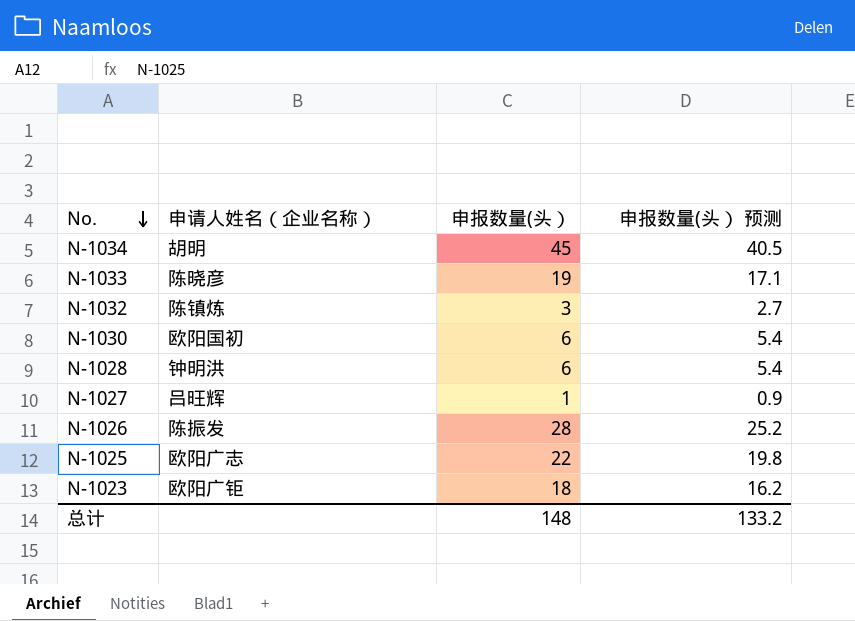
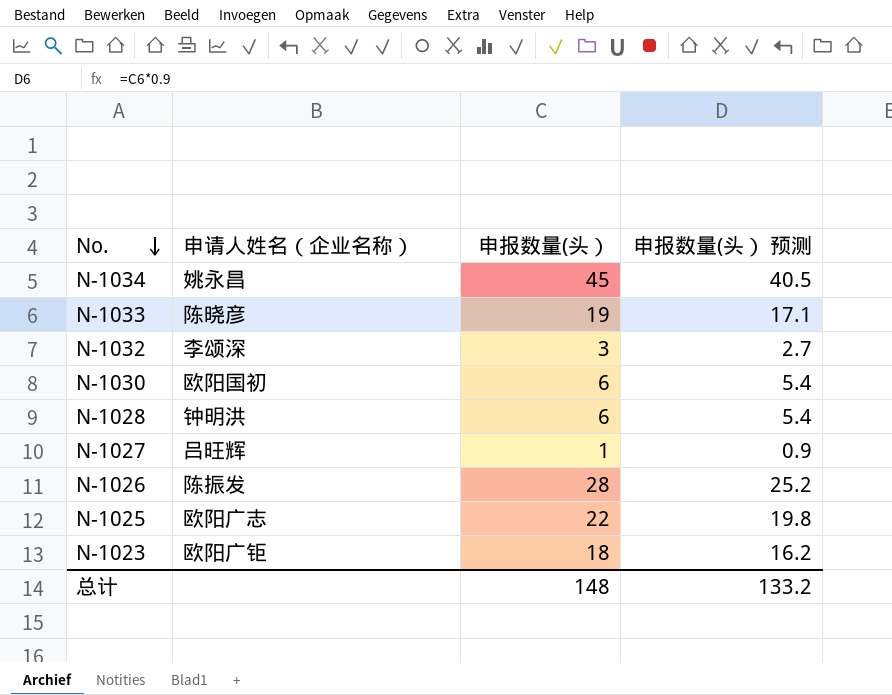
N-1034 | 申请人姓名（企业名称）: 胡明 -> 姚永昌
N-1032 | 申请人姓名（企业名称）: 陈镇炼 -> 李颂深

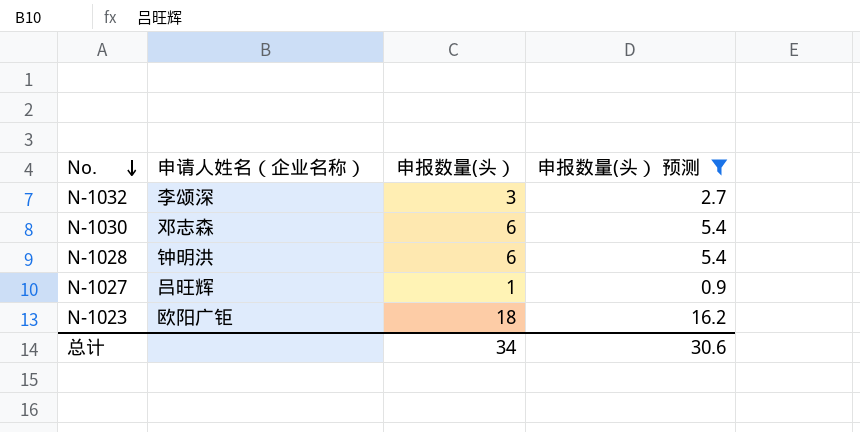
filter: none -> 申报数量(头） 预测 <= 16.2
N-1030 | 申请人姓名（企业名称）: 欧阳国初 -> 邓志森
总计 | 申报数量(头）: 148 -> 34
总计 | 申报数量(头） 预测: 133.2 -> 30.6

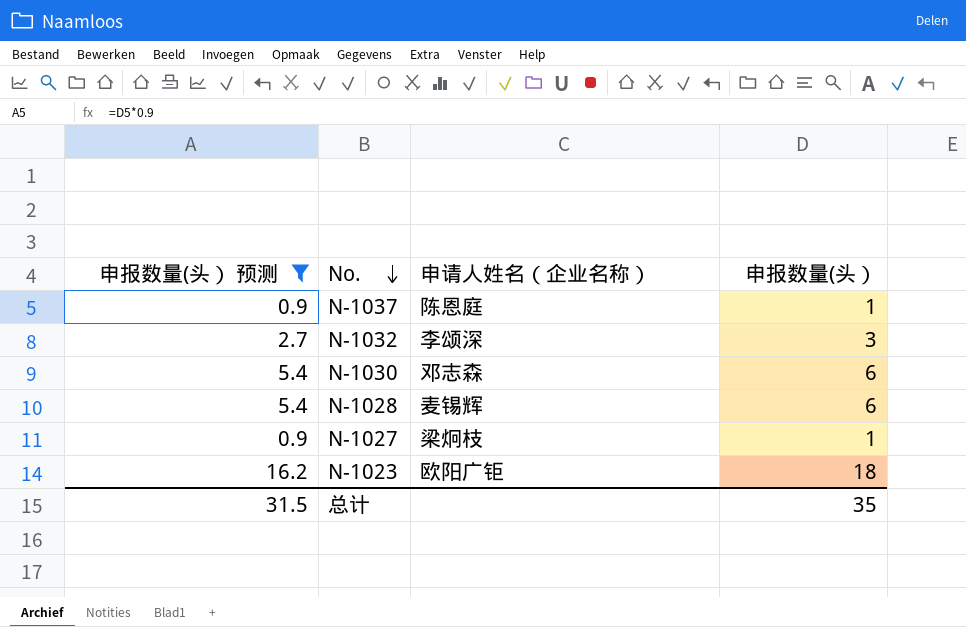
column 申报数量(头） 预测 | position: 4 -> 1
row N-1037: none -> 0.9 | 陈恩庭 | 1
N-1028 | 申请人姓名（企业名称）: 钟明洪 -> 麦锡辉
N-1027 | 申请人姓名（企业名称）: 吕旺辉 -> 梁炯枝
总计 | 申报数量(头） 预测: 30.6 -> 31.5
总计 | 申报数量(头）: 34 -> 35

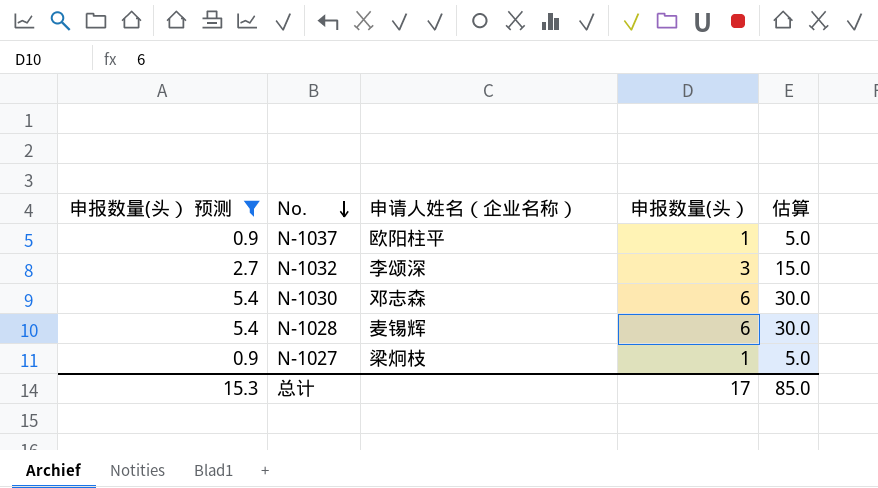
column 估算 | formula: none -> [申报数量(头）] * 5
row N-1023: 16.2 | 欧阳广钜 | 18 -> none
N-1037 | 申请人姓名（企业名称）: 陈恩庭 -> 欧阳柱平
总计 | 申报数量(头） 预测: 31.5 -> 15.3
总计 | 申报数量(头）: 35 -> 17

